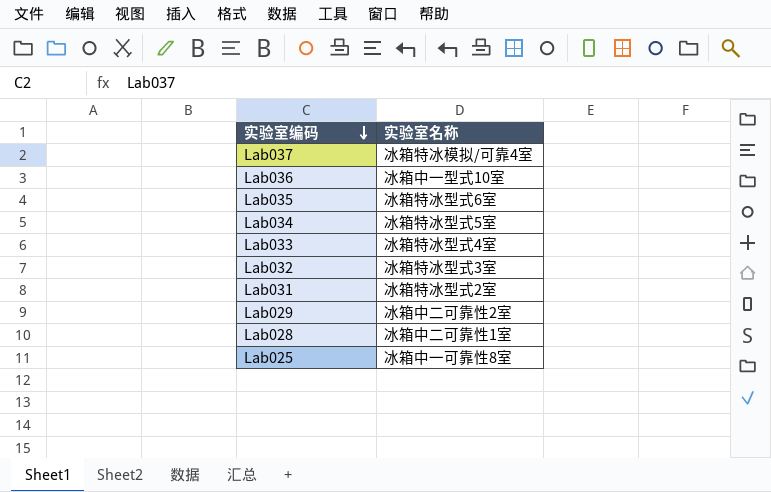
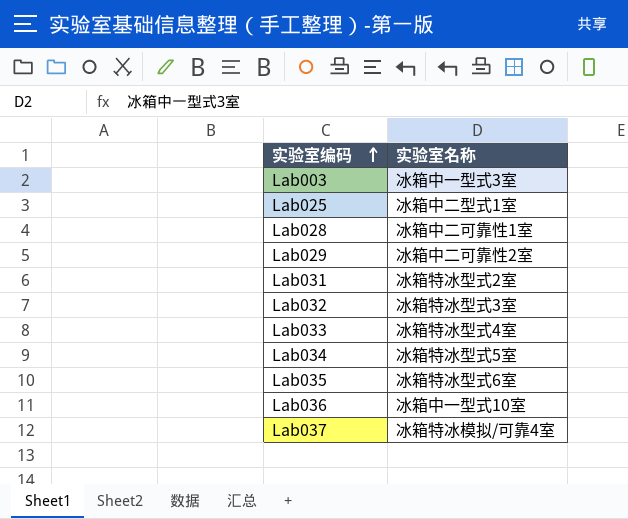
row order: 实验室编码 descending -> 实验室编码 ascending
row Lab003: none -> 冰箱中一型式3室
Lab025 | 实验室名称: 冰箱中一可靠性8室 -> 冰箱中二型式1室

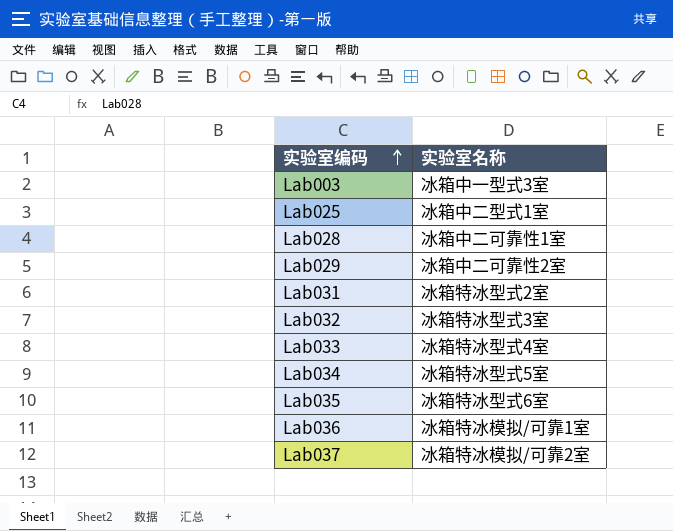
Lab036 | 实验室名称: 冰箱中一型式10室 -> 冰箱特冰模拟/可靠1室
Lab037 | 实验室名称: 冰箱特冰模拟/可靠4室 -> 冰箱特冰模拟/可靠2室

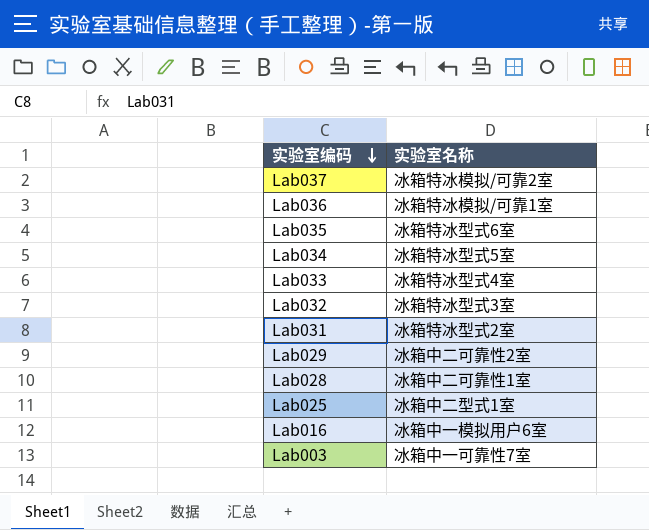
row order: 实验室编码 ascending -> 实验室编码 descending
row Lab016: none -> 冰箱中一模拟用户6室
Lab003 | 实验室名称: 冰箱中一型式3室 -> 冰箱中一可靠性7室

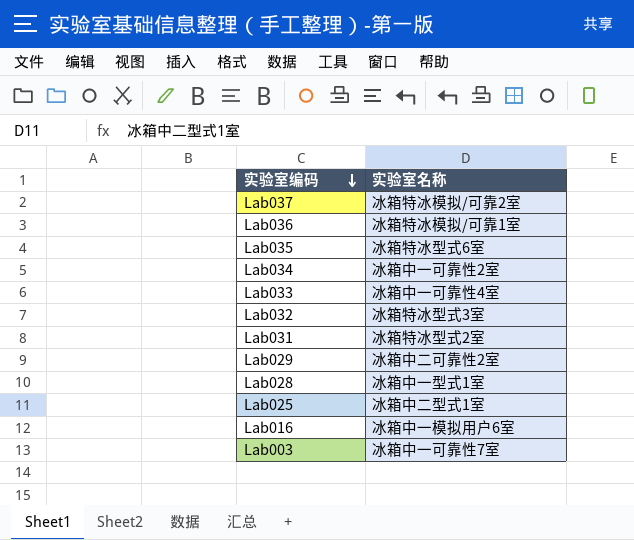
Lab034 | 实验室名称: 冰箱特冰型式5室 -> 冰箱中一可靠性2室
Lab033 | 实验室名称: 冰箱特冰型式4室 -> 冰箱中一可靠性4室
Lab028 | 实验室名称: 冰箱中二可靠性1室 -> 冰箱中一型式1室

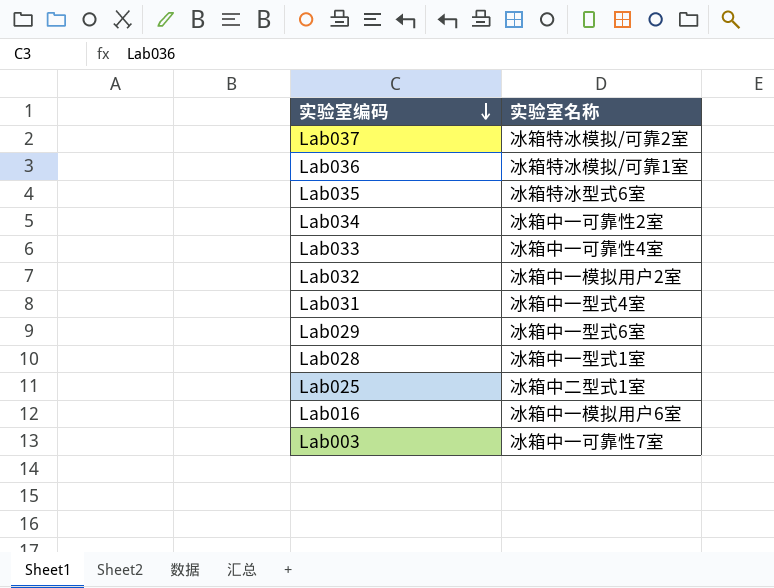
Lab032 | 实验室名称: 冰箱特冰型式3室 -> 冰箱中一模拟用户2室
Lab031 | 实验室名称: 冰箱特冰型式2室 -> 冰箱中一型式4室
Lab029 | 实验室名称: 冰箱中二可靠性2室 -> 冰箱中一型式6室

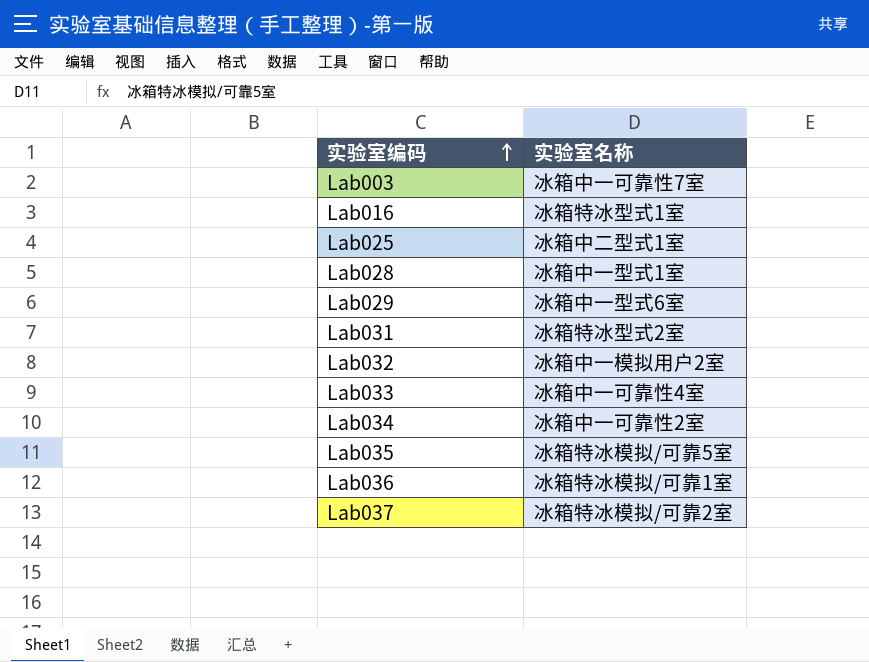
row order: 实验室编码 descending -> 实验室编码 ascending
Lab016 | 实验室名称: 冰箱中一模拟用户6室 -> 冰箱特冰型式1室
Lab031 | 实验室名称: 冰箱中一型式4室 -> 冰箱特冰型式2室
Lab035 | 实验室名称: 冰箱特冰型式6室 -> 冰箱特冰模拟/可靠5室

